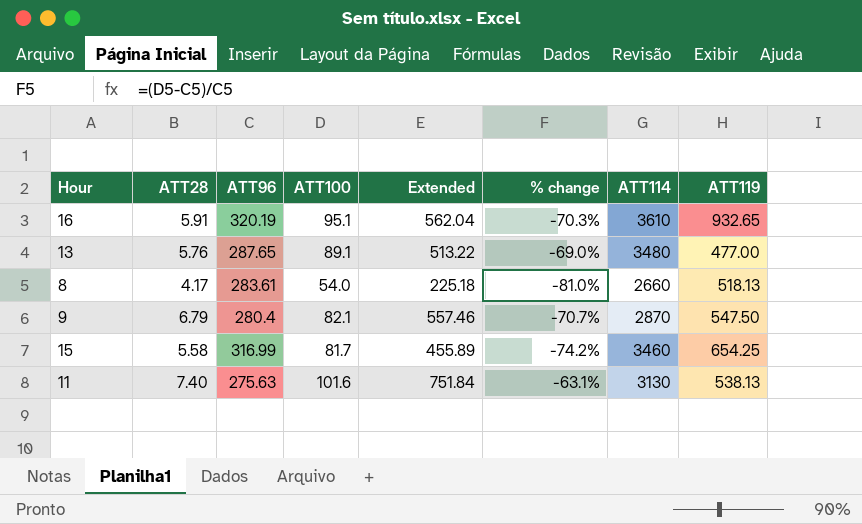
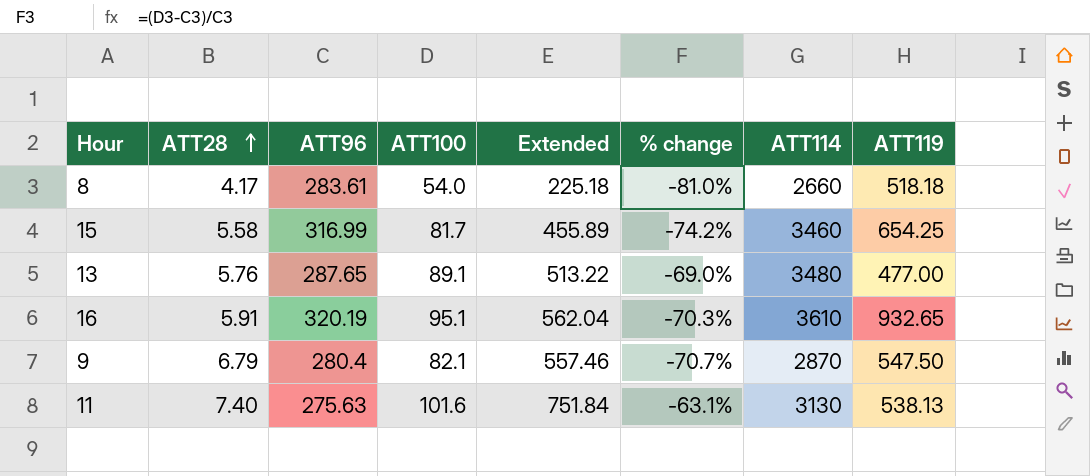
row order: none -> ATT28 ascending
8 | ATT119: 518.13 -> 518.18

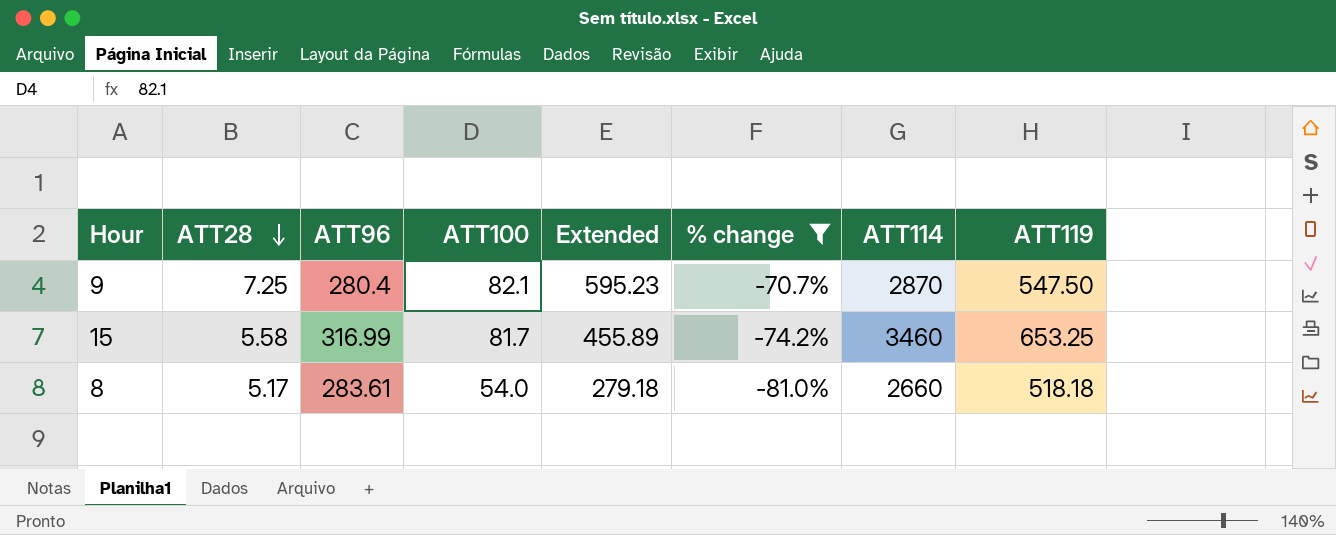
filter: none -> % change <= -70.7%
row order: ATT28 ascending -> ATT28 descending
9 | ATT28: 6.79 -> 7.25
9 | Extended: 557.46 -> 595.23
15 | ATT119: 654.25 -> 653.25
8 | ATT28: 4.17 -> 5.17
8 | Extended: 225.18 -> 279.18

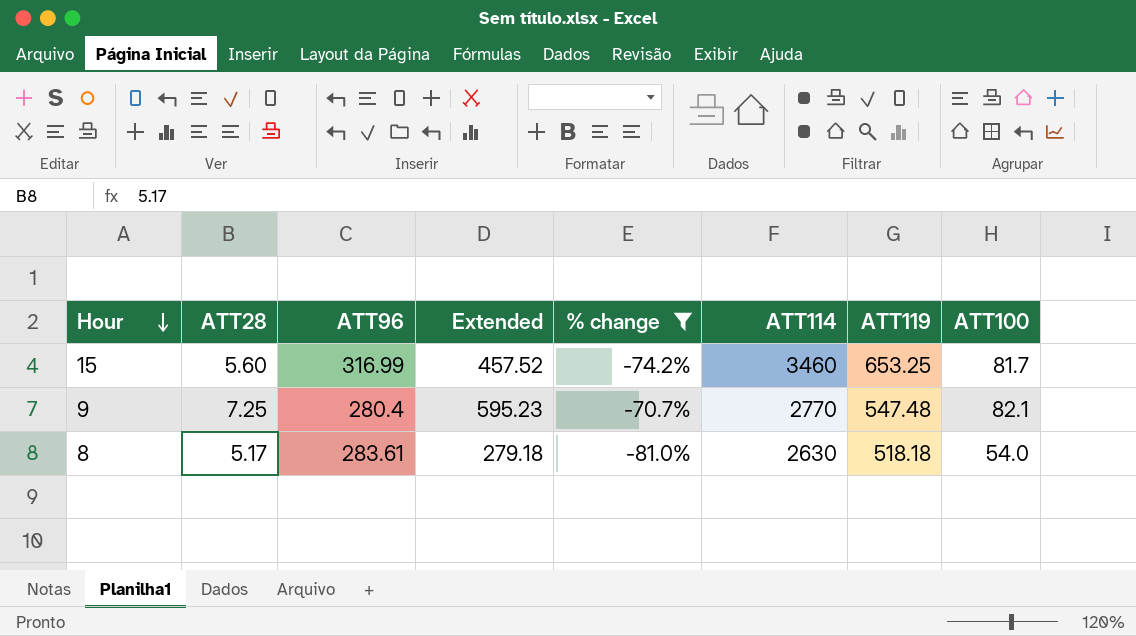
row order: ATT28 descending -> Hour descending
column ATT100 | position: 4 -> 8
15 | ATT28: 5.58 -> 5.60
15 | Extended: 455.89 -> 457.52
9 | ATT114: 2870 -> 2770
9 | ATT119: 547.50 -> 547.48
8 | ATT114: 2660 -> 2630

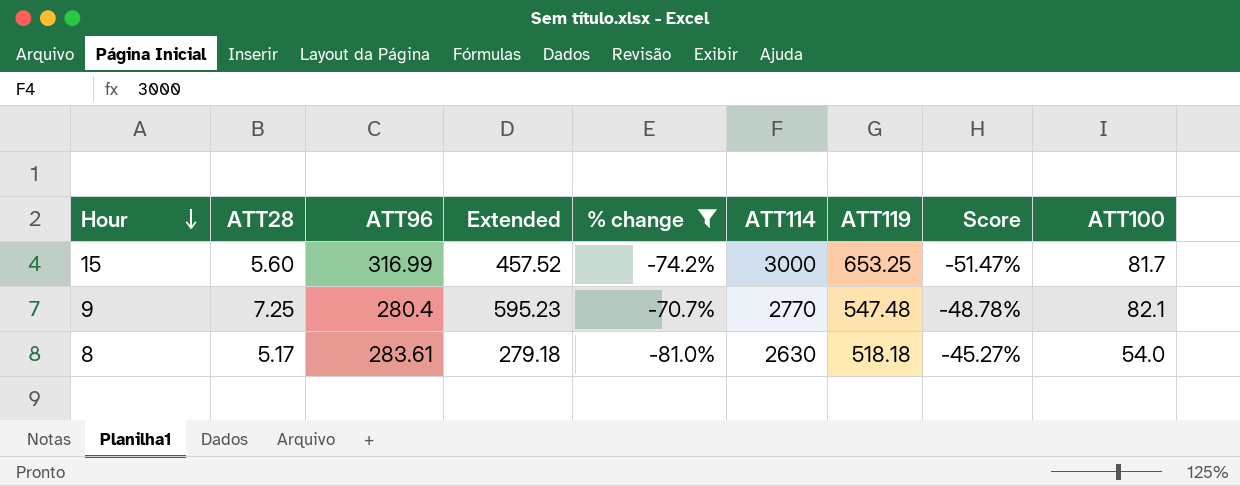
column Score | formula: none -> ([ATT96] - [ATT119]) / [ATT119]
15 | ATT114: 3460 -> 3000

